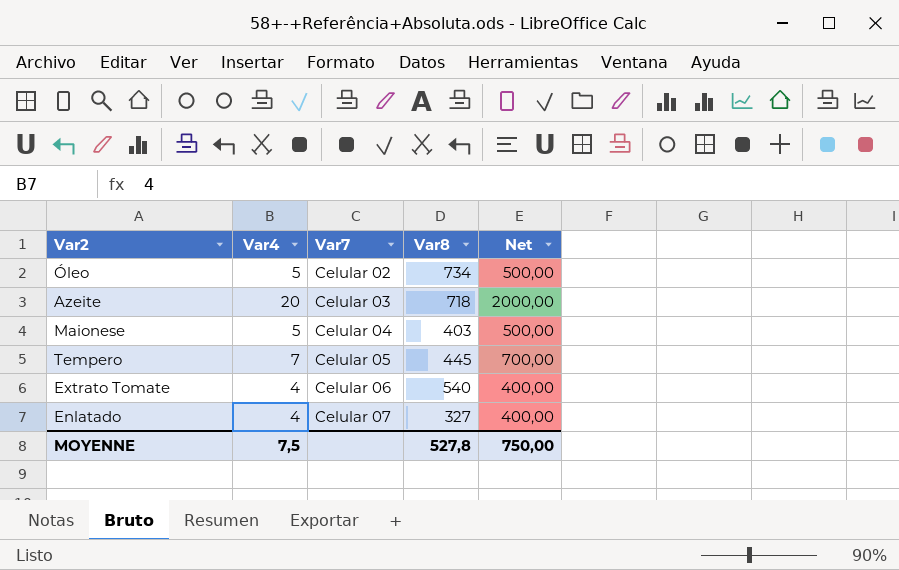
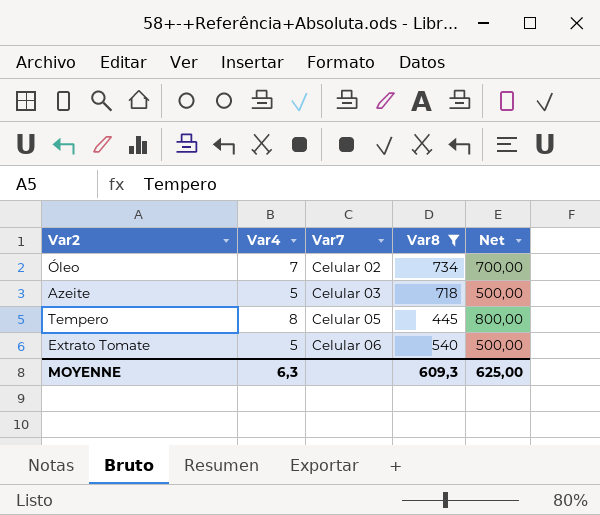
filter: none -> Var8 >= 445
Óleo | Var4: 5 -> 7
Óleo | Net: 500,00 -> 700,00
Azeite | Var4: 20 -> 5
Azeite | Net: 2000,00 -> 500,00
Tempero | Var4: 7 -> 8
Tempero | Net: 700,00 -> 800,00
Extrato Tomate | Var4: 4 -> 5
Extrato Tomate | Net: 400,00 -> 500,00
MOYENNE | Var4: 7,5 -> 6,3
MOYENNE | Var8: 527,8 -> 609,3
MOYENNE | Net: 750,00 -> 625,00

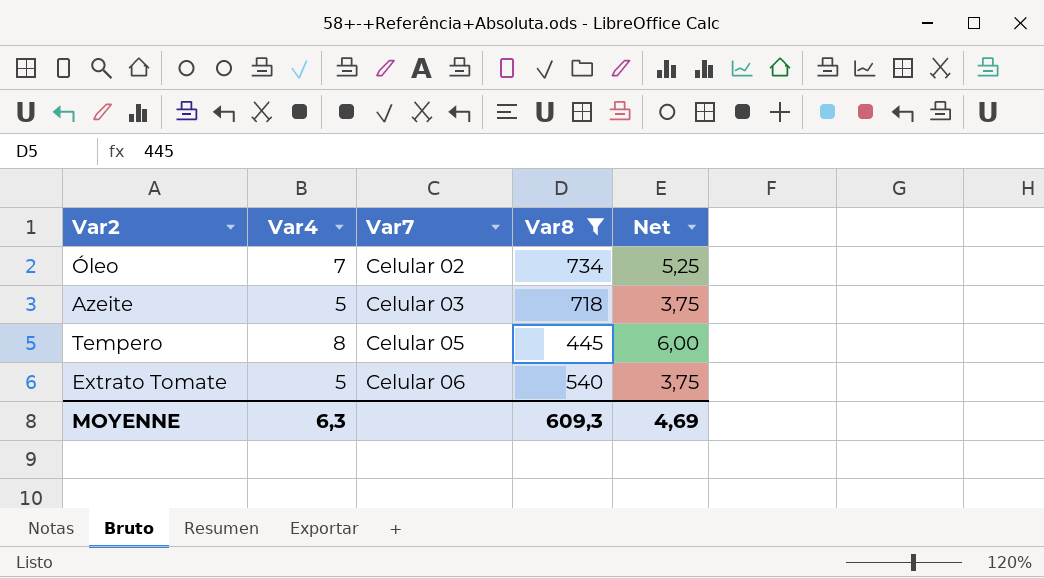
column Net | formula: [Var4] * 100 -> [Var4] * 0,75
MOYENNE | Net: 625,00 -> 4,69

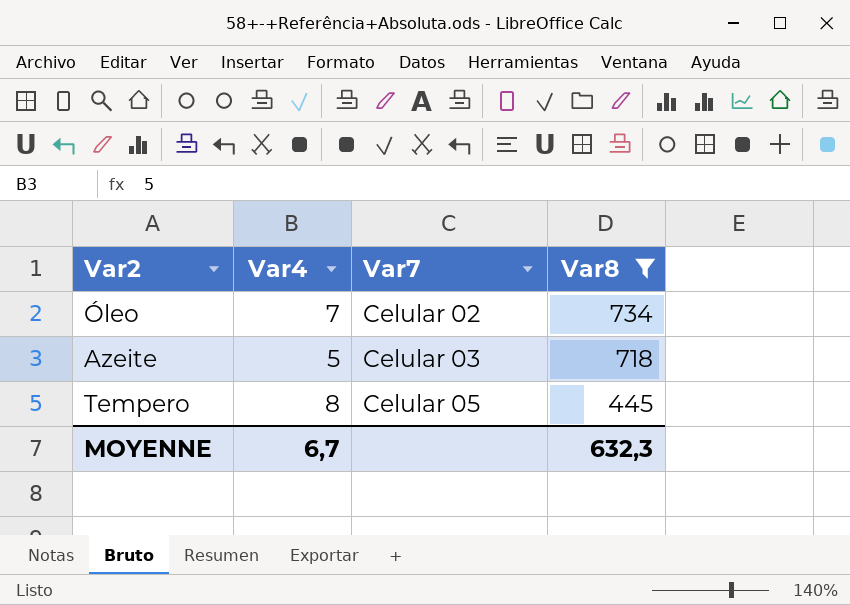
column Net | formula: [Var4] * 0,75 -> none
row Extrato Tomate: 5 | Celular 06 | 540 | 3,75 -> none
MOYENNE | Var4: 6,3 -> 6,7
MOYENNE | Var8: 609,3 -> 632,3

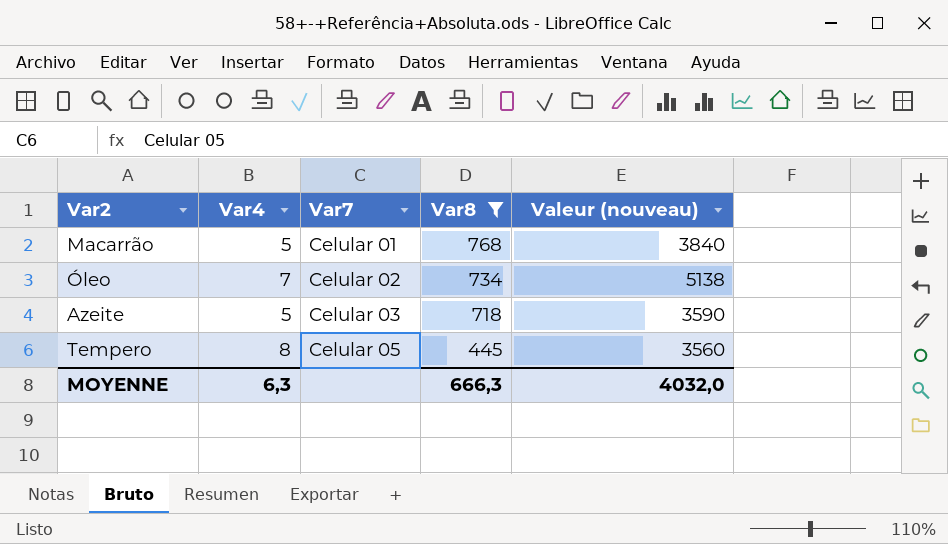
column Valeur (nouveau) | formula: none -> [Var4] * [Var8]
row Macarrão: none -> 5 | Celular 01 | 768 | 3840
MOYENNE | Var4: 6,7 -> 6,3
MOYENNE | Var8: 632,3 -> 666,3

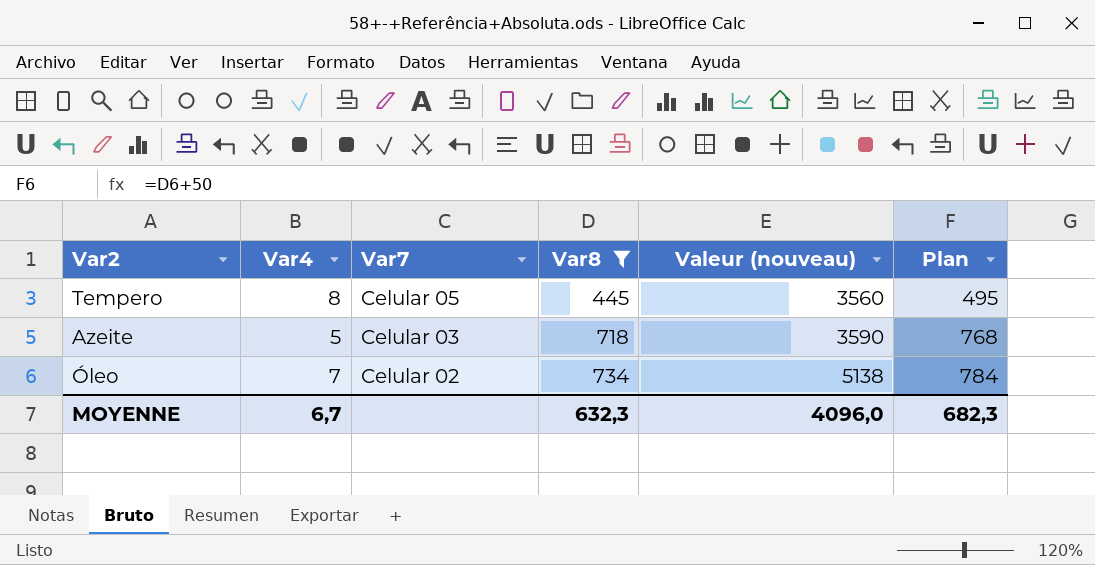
row order: Var7 ascending -> Var7 descending
column Plan | formula: none -> [Var8] + 50
row Macarrão: 5 | Celular 01 | 768 | 3840 -> none
MOYENNE | Var4: 6,3 -> 6,7
MOYENNE | Var8: 666,3 -> 632,3
MOYENNE | Valeur (nouveau): 4032,0 -> 4096,0

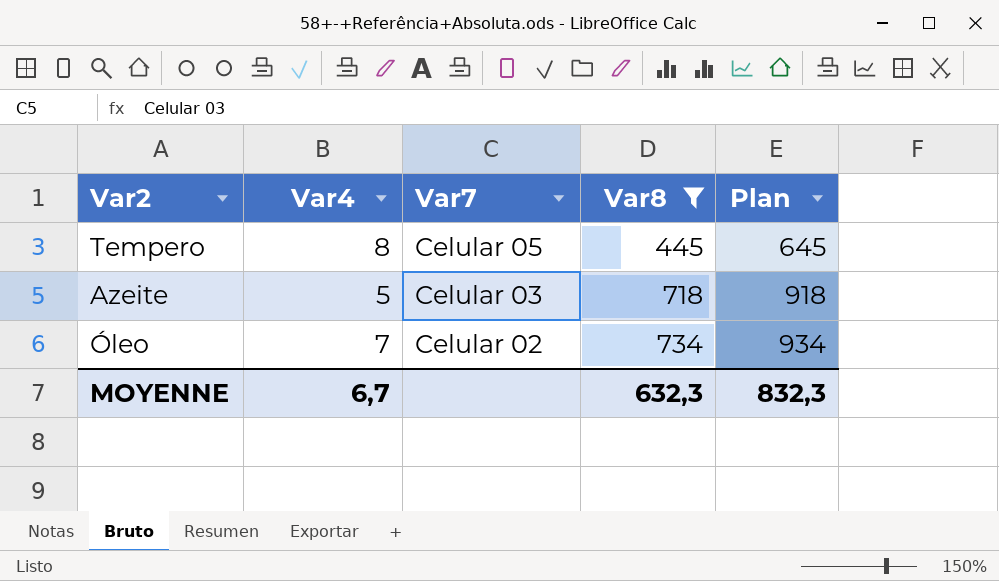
column Valeur (nouveau) | formula: [Var4] * [Var8] -> none
column Plan | formula: [Var8] + 50 -> [Var8] + 200
MOYENNE | Plan: 682,3 -> 832,3

